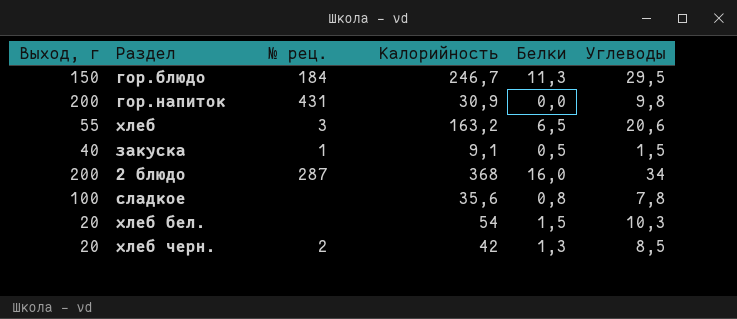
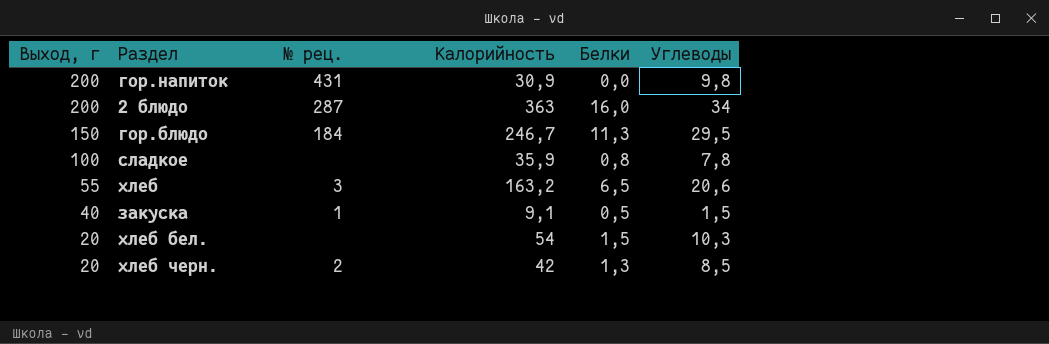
row order: none -> Выход, г descending
2 блюдо | Калорийность: 368 -> 363
сладкое | Калорийность: 35,6 -> 35,9

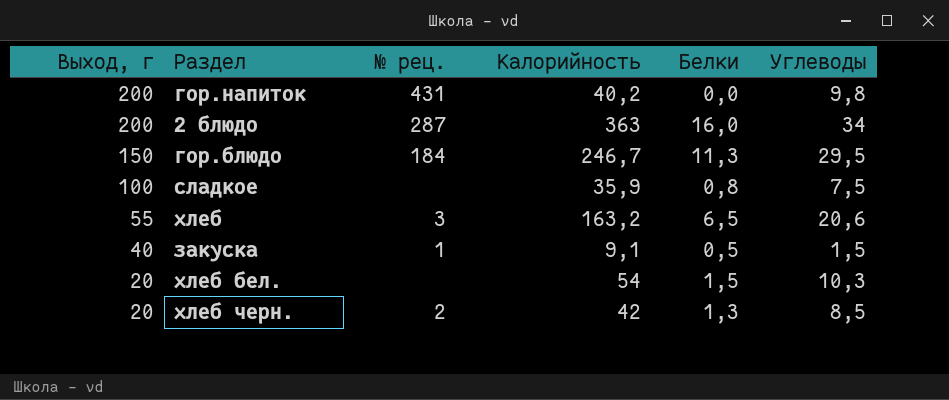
гор.напиток | Калорийность: 30,9 -> 40,2
сладкое | Углеводы: 7,8 -> 7,5

